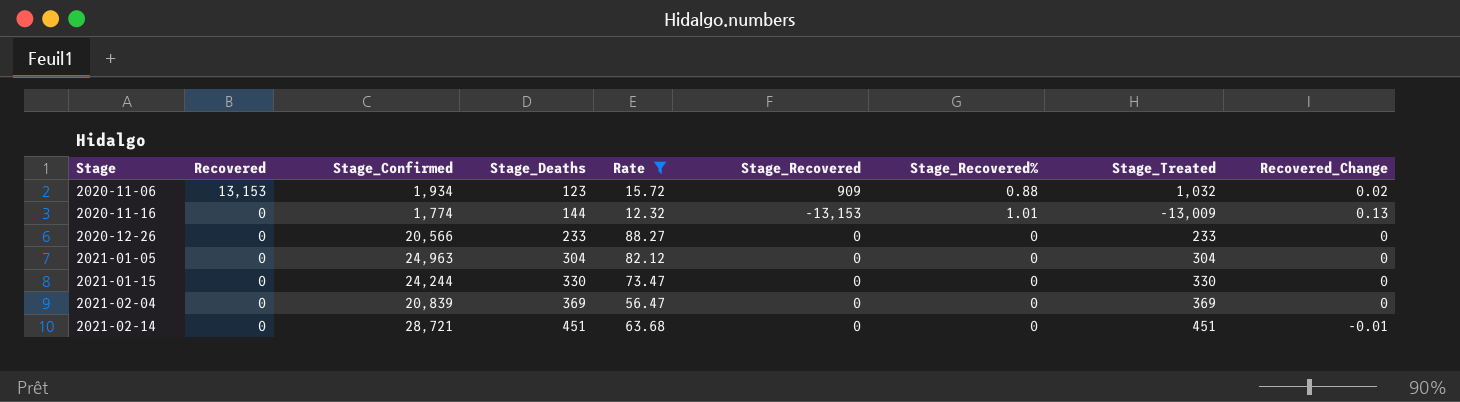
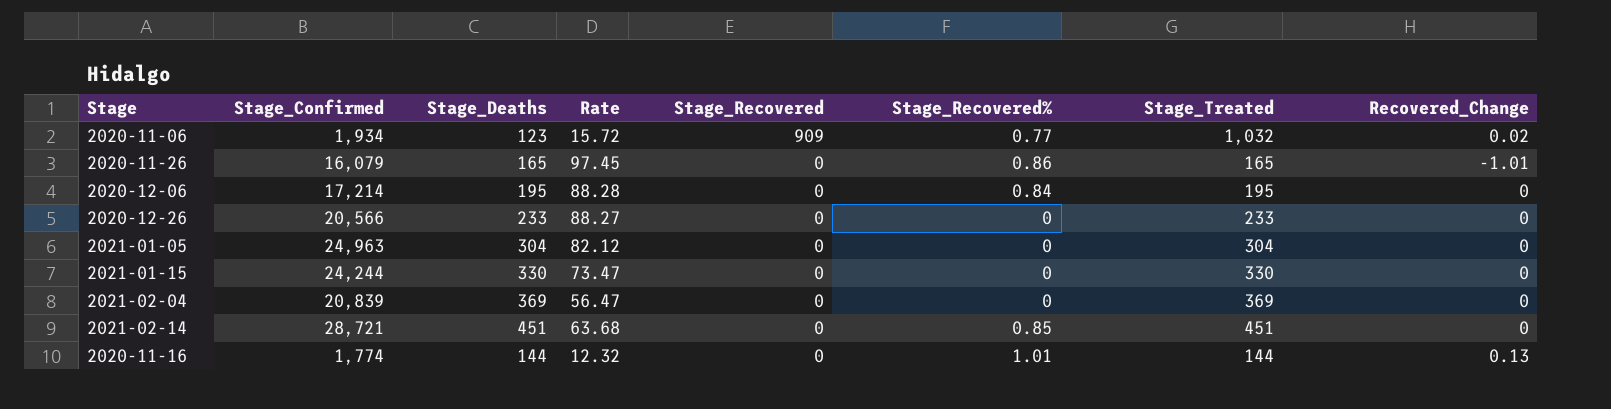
filter: Rate <= 88.27 -> none
row order: Stage ascending -> Stage_Recovered descending
column Recovered | position: 2 -> none
2020-11-06 | Stage_Recovered%: 0.88 -> 0.77
2021-02-14 | Stage_Recovered%: 0 -> 0.85
2021-02-14 | Recovered_Change: -0.01 -> 0
2020-11-16 | Stage_Recovered: -13,153 -> 0
2020-11-16 | Stage_Treated: -13,009 -> 144

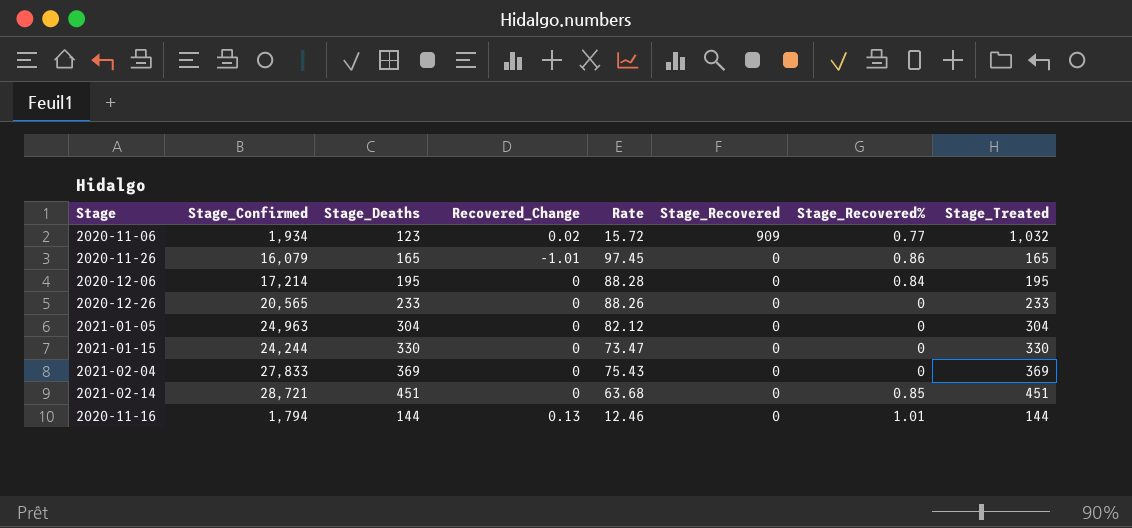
column Recovered_Change | position: 8 -> 4
2020-12-26 | Stage_Confirmed: 20,566 -> 20,565
2020-12-26 | Rate: 88.27 -> 88.26
2021-02-04 | Stage_Confirmed: 20,839 -> 27,833
2021-02-04 | Rate: 56.47 -> 75.43
2020-11-16 | Stage_Confirmed: 1,774 -> 1,794
2020-11-16 | Rate: 12.32 -> 12.46

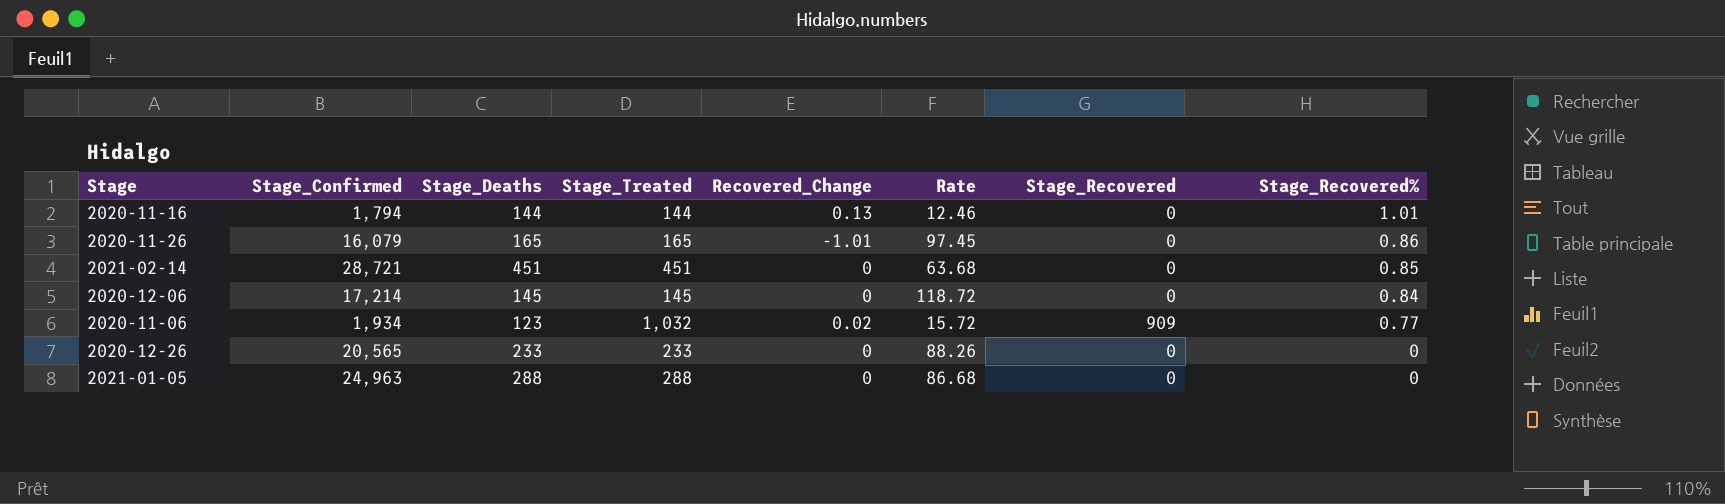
row order: Stage_Recovered descending -> Stage_Recovered% descending
column Stage_Treated | position: 8 -> 4
row 2021-01-15: 24,244 | 330 | 0 | 73.47 | 0 | 0 | 330 -> none
row 2021-02-04: 27,833 | 369 | 0 | 75.43 | 0 | 0 | 369 -> none
2020-12-06 | Stage_Deaths: 195 -> 145
2020-12-06 | Stage_Treated: 195 -> 145
2020-12-06 | Rate: 88.28 -> 118.72
2021-01-05 | Stage_Deaths: 304 -> 288
2021-01-05 | Stage_Treated: 304 -> 288
2021-01-05 | Rate: 82.12 -> 86.68

